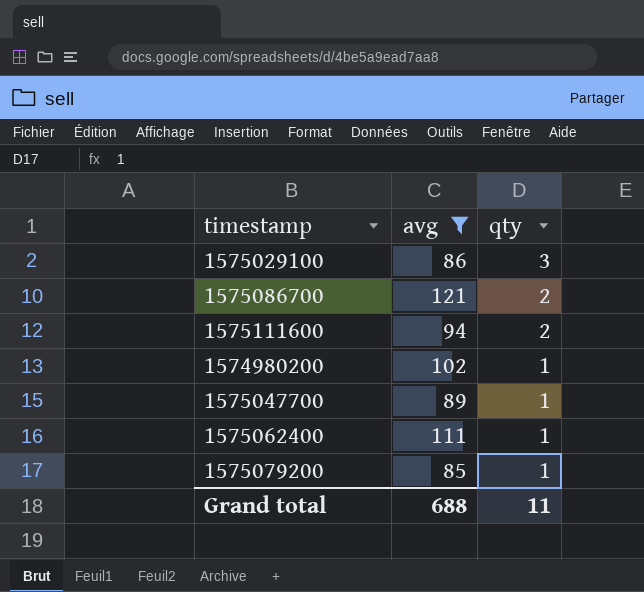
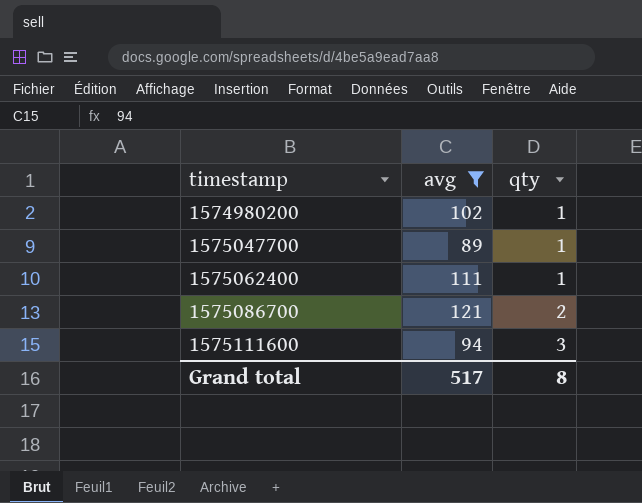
row order: qty descending -> timestamp ascending
row 1575029100: 86 | 3 -> none
row 1575079200: 85 | 1 -> none
1575111600 | qty: 2 -> 3
Grand total | avg: 688 -> 517
Grand total | qty: 11 -> 8

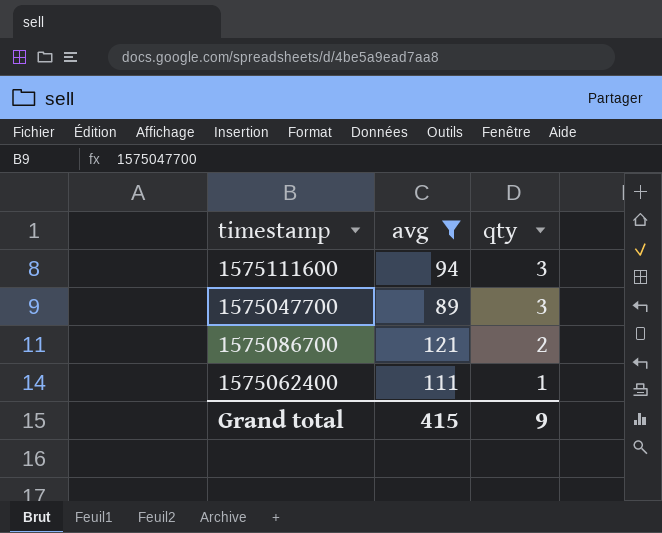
row order: timestamp ascending -> qty descending
row 1574980200: 102 | 1 -> none
1575047700 | qty: 1 -> 3
Grand total | avg: 517 -> 415
Grand total | qty: 8 -> 9

